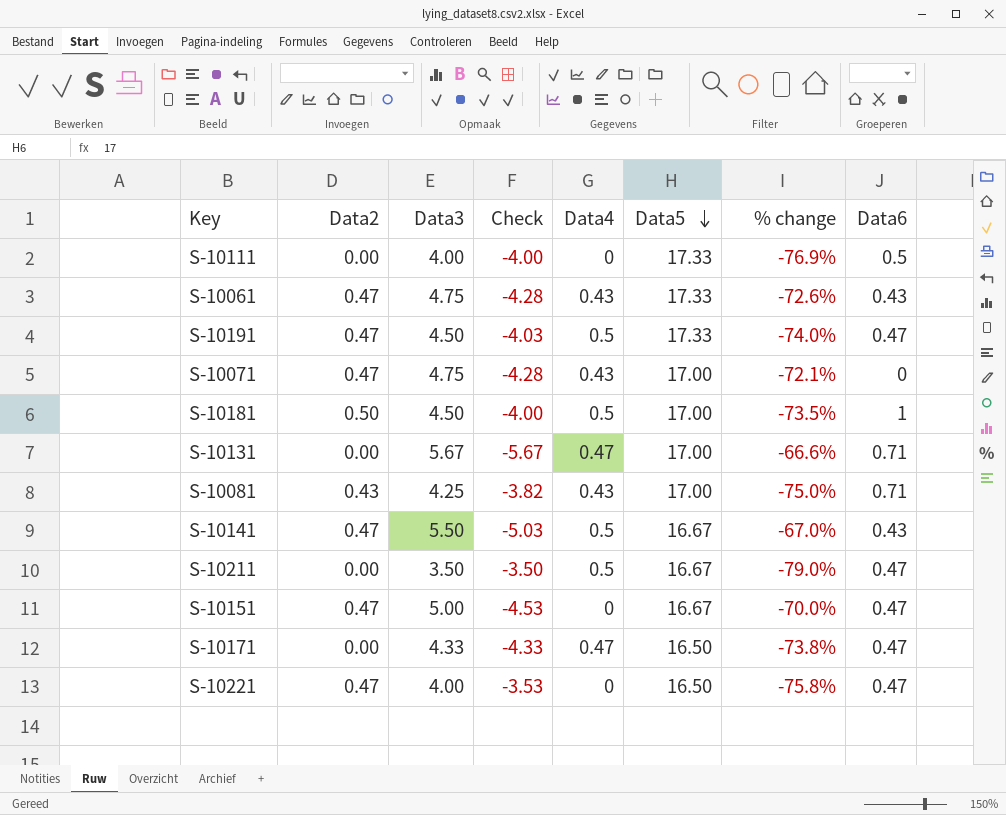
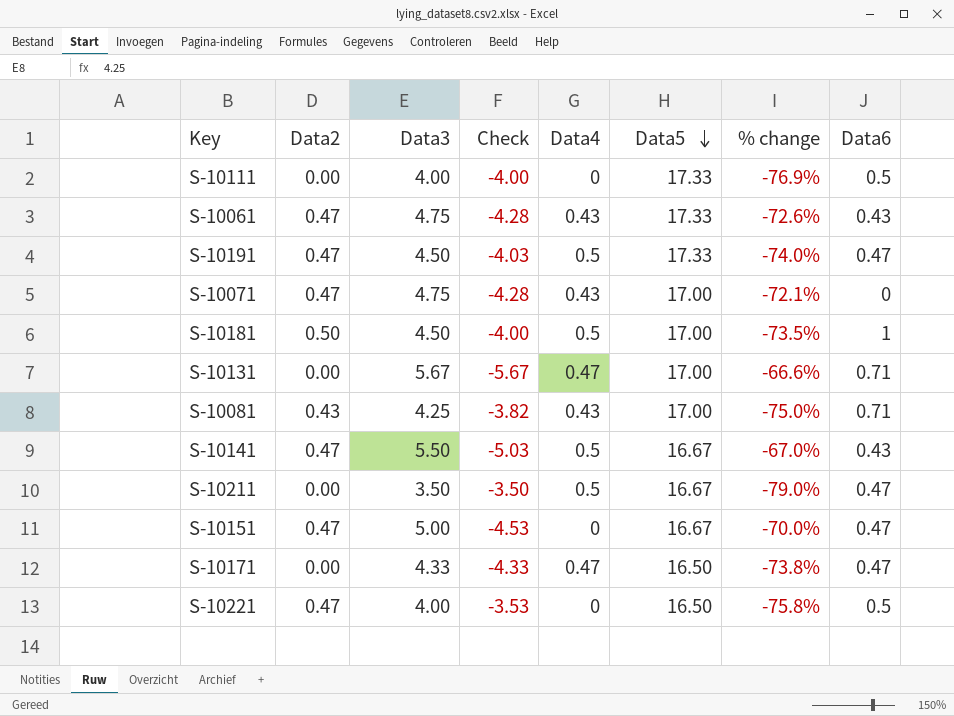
S-10221 | Data6: 0.47 -> 0.5

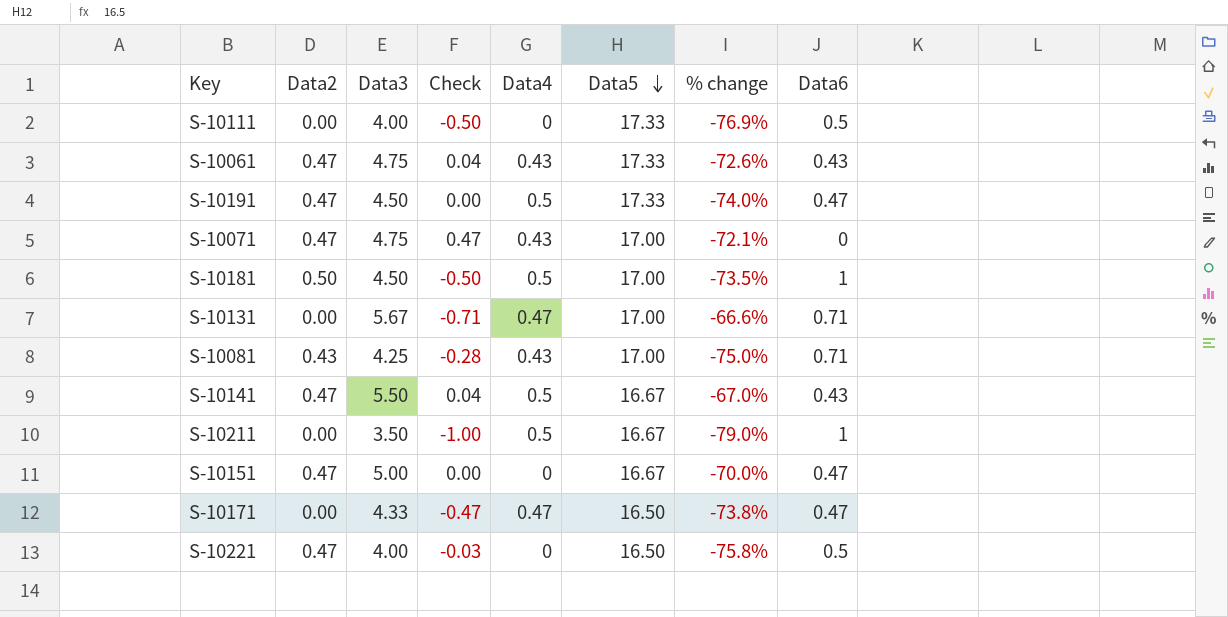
column Check | formula: [Data2] - [Data3] -> [Data2] - [Data6]
S-10211 | Data6: 0.47 -> 1

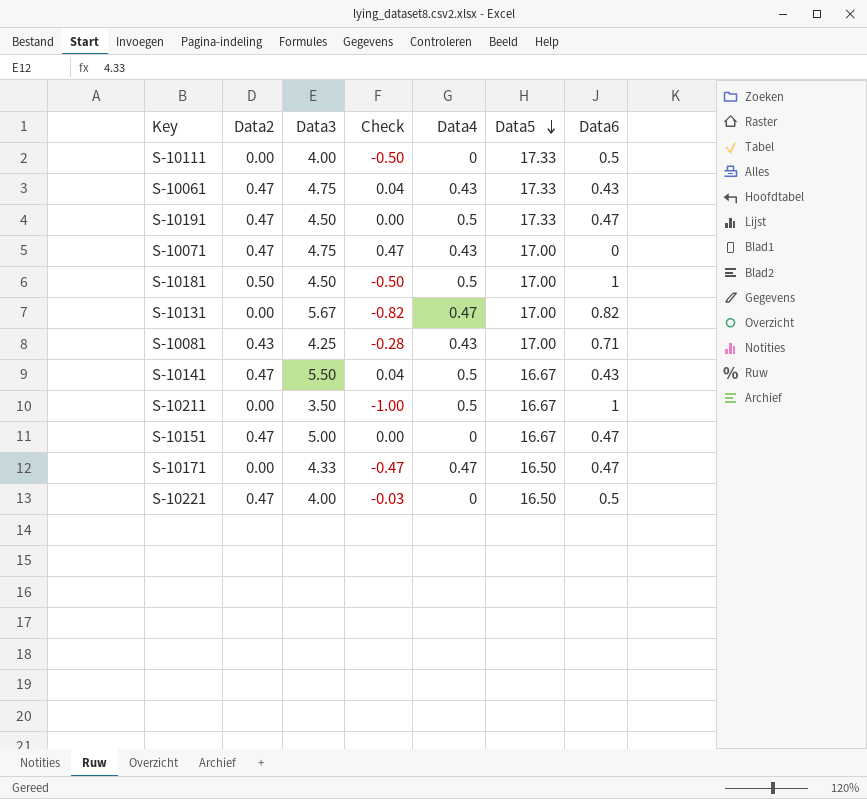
column % change | formula: ([Data3] - [Data5]) / [Data5] -> none
S-10131 | Check: -0.71 -> -0.82
S-10131 | Data6: 0.71 -> 0.82

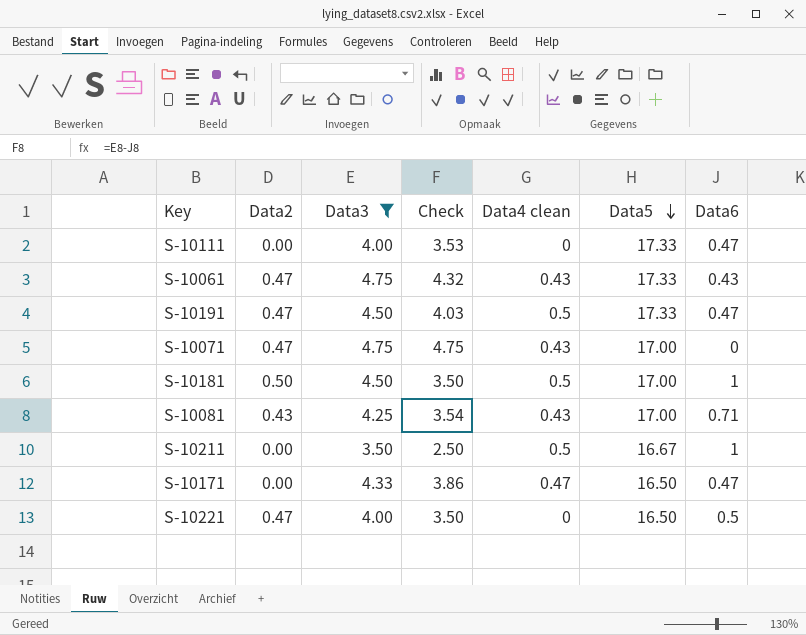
filter: none -> Data3 <= 4.75
column Check | formula: [Data2] - [Data6] -> [Data3] - [Data6]
column name: Data4 -> Data4 clean
S-10111 | Data6: 0.5 -> 0.47

